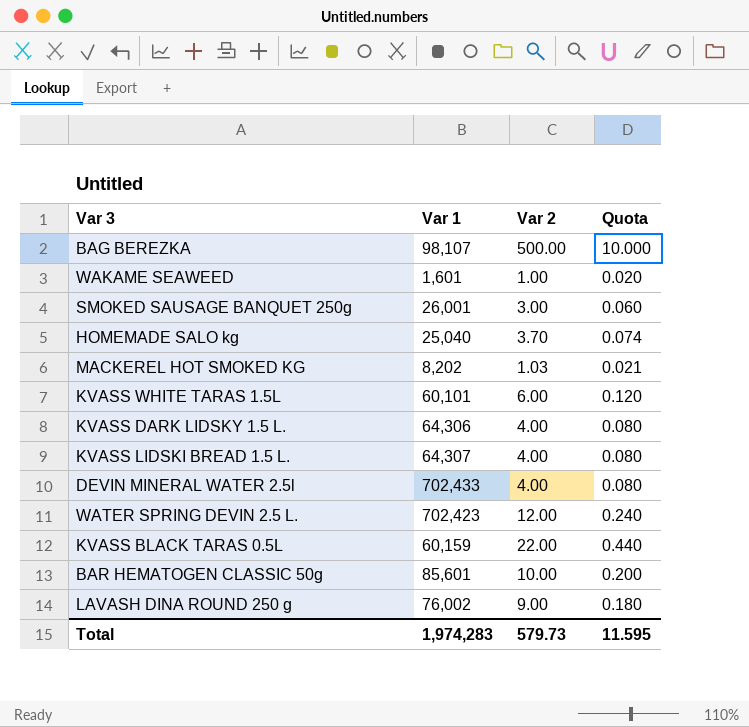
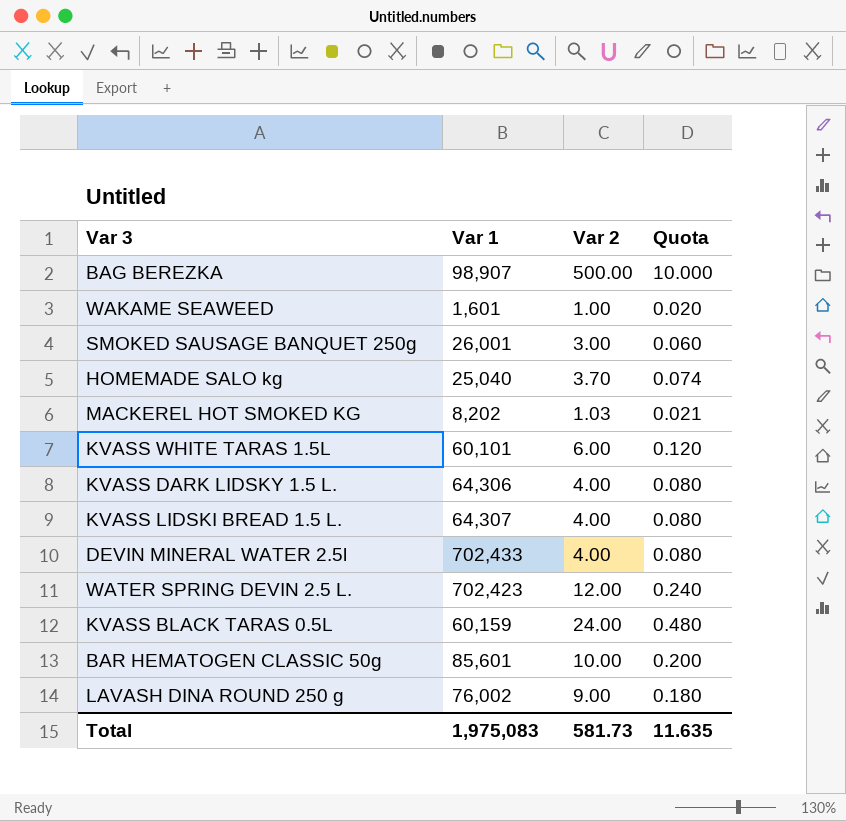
BAG BEREZKA | Var 1: 98,107 -> 98,907
KVASS BLACK TARAS 0.5L | Var 2: 22.00 -> 24.00
KVASS BLACK TARAS 0.5L | Quota: 0.440 -> 0.480
Total | Var 1: 1,974,283 -> 1,975,083
Total | Var 2: 579.73 -> 581.73
Total | Quota: 11.595 -> 11.635

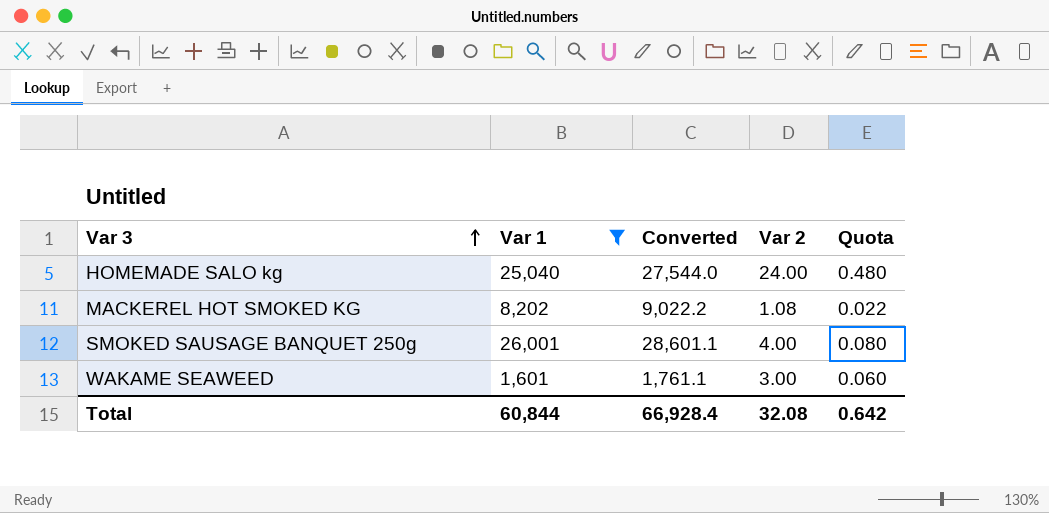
filter: none -> Var 1 <= 26,001
row order: none -> Var 3 ascending
column Converted | formula: none -> [Var 1] * 1.1
HOMEMADE SALO kg | Var 2: 3.70 -> 24.00
HOMEMADE SALO kg | Quota: 0.074 -> 0.480
MACKEREL HOT SMOKED KG | Var 2: 1.03 -> 1.08
MACKEREL HOT SMOKED KG | Quota: 0.021 -> 0.022
SMOKED SAUSAGE BANQUET 250g | Var 2: 3.00 -> 4.00
SMOKED SAUSAGE BANQUET 250g | Quota: 0.060 -> 0.080
WAKAME SEAWEED | Var 2: 1.00 -> 3.00
WAKAME SEAWEED | Quota: 0.020 -> 0.060
Total | Var 1: 1,975,083 -> 60,844
Total | Var 2: 581.73 -> 32.08
Total | Quota: 11.635 -> 0.642

